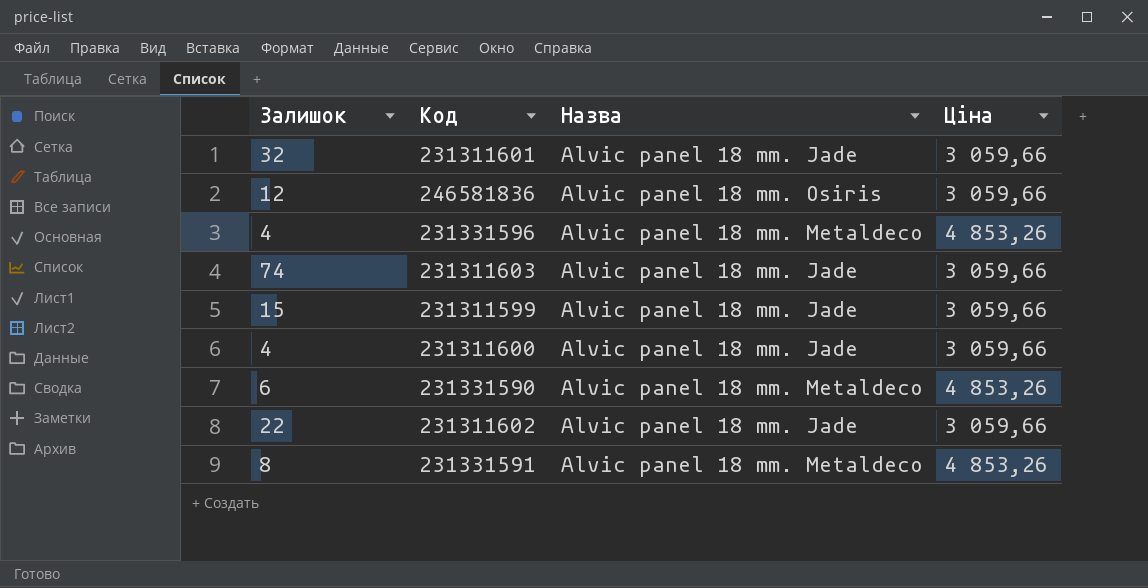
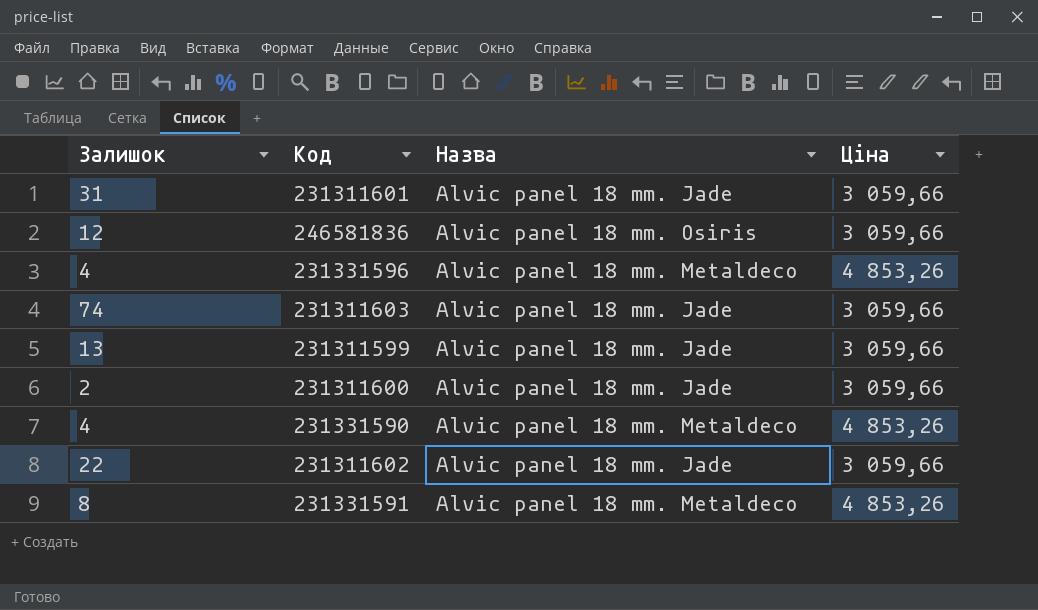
231311601 | Залишок: 32 -> 31
231311599 | Залишок: 15 -> 13
231311600 | Залишок: 4 -> 2
231331590 | Залишок: 6 -> 4

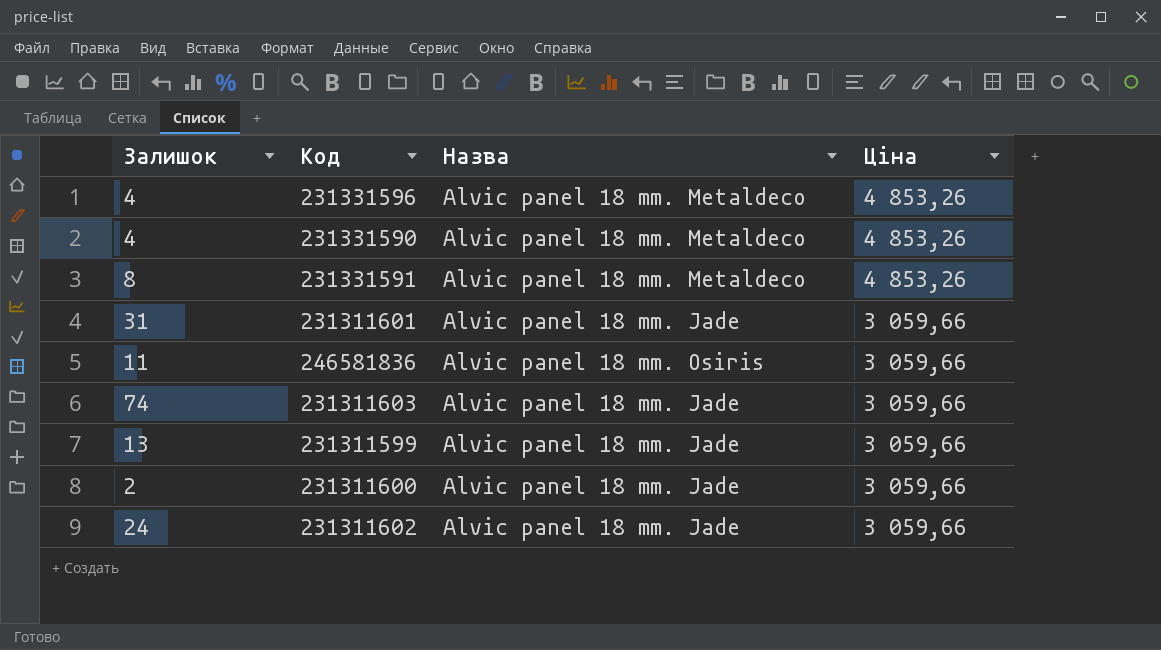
row order: none -> Ціна descending
246581836 | Залишок: 12 -> 11
231311602 | Залишок: 22 -> 24

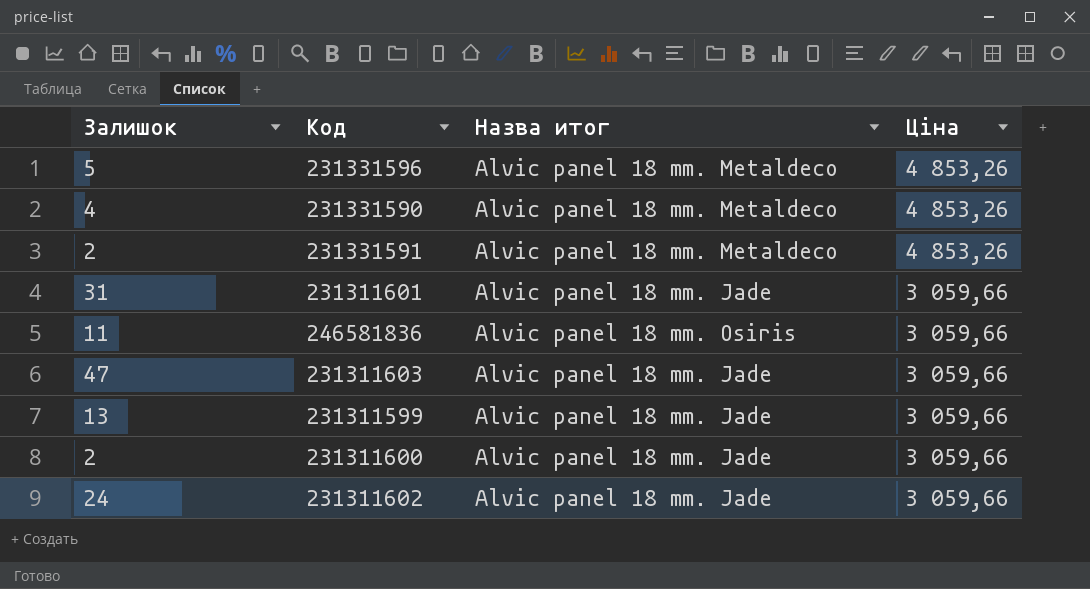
column name: Назва -> Назва итог
231331596 | Залишок: 4 -> 5
231331591 | Залишок: 8 -> 2
231311603 | Залишок: 74 -> 47

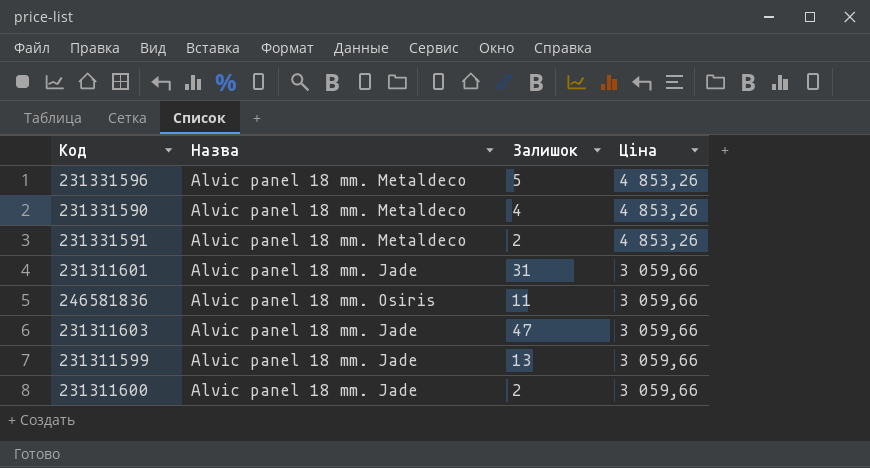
column name: Назва итог -> Назва
column Залишок | position: 1 -> 3
row 231311602: 24 | Alvic panel 18 mm. Jade | 3 059,66 -> none

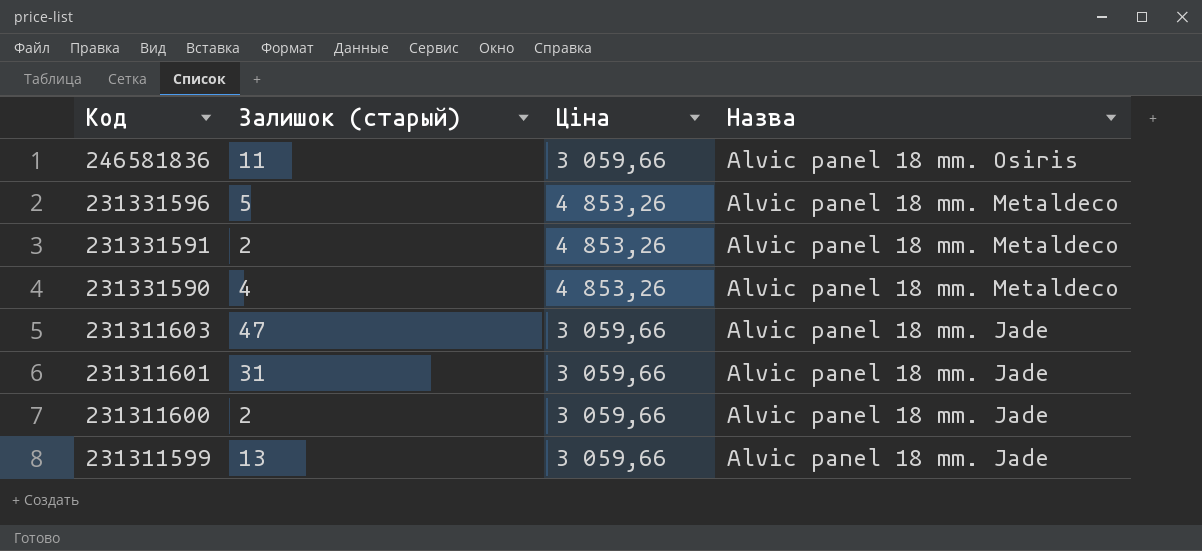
row order: Ціна descending -> Код descending
column name: Залишок -> Залишок (старый)
column Назва | position: 2 -> 4

